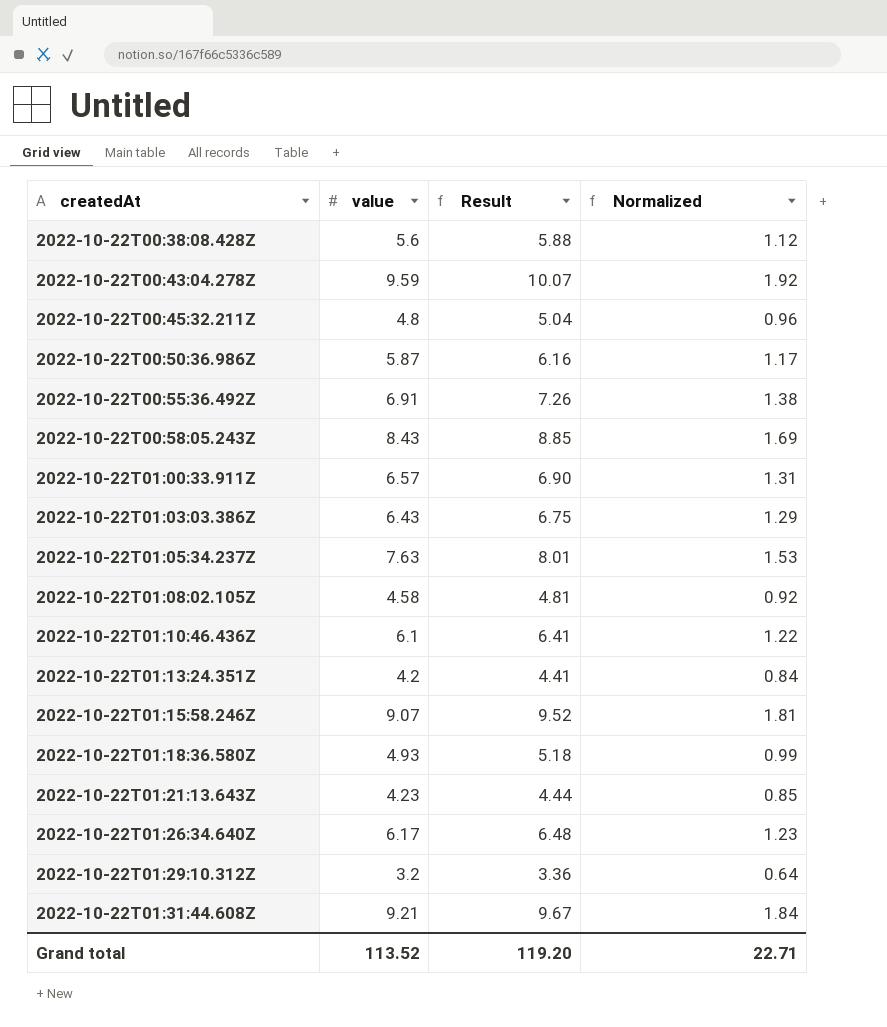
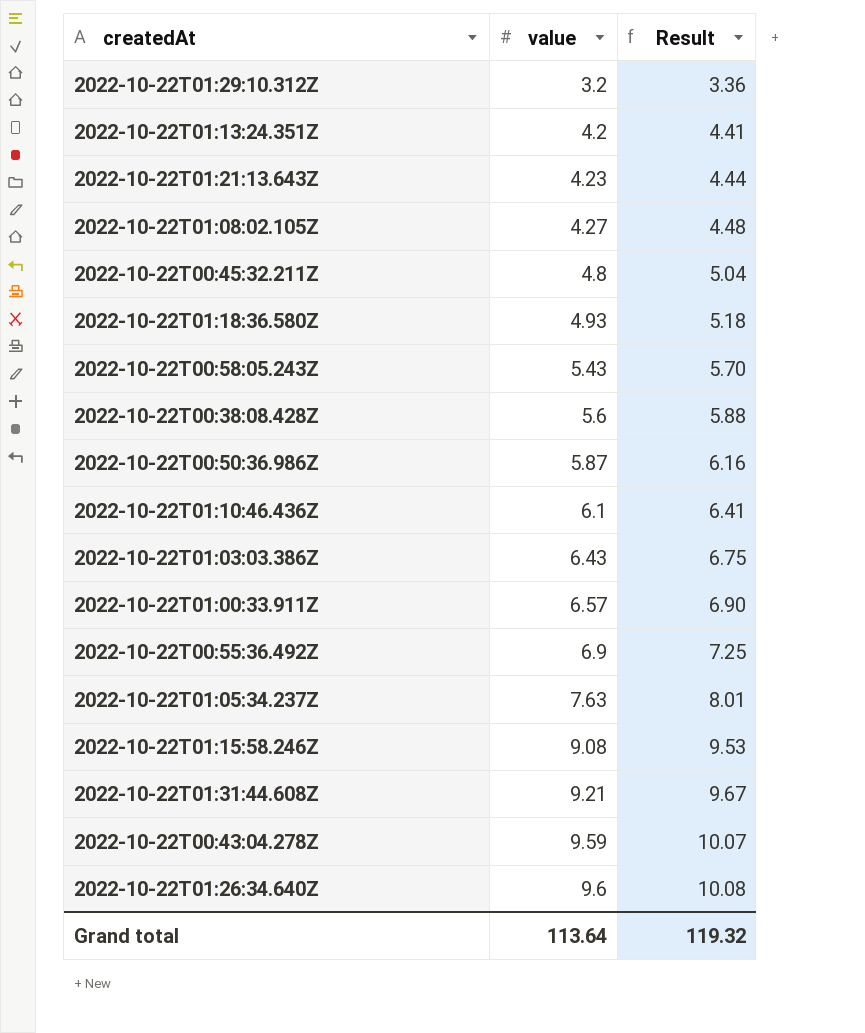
row order: createdAt ascending -> value ascending
column Normalized | formula: [value] * 0.2 -> none
2022-10-22T01:08:02.105Z | value: 4.58 -> 4.27
2022-10-22T01:08:02.105Z | Result: 4.81 -> 4.48
2022-10-22T00:58:05.243Z | value: 8.43 -> 5.43
2022-10-22T00:58:05.243Z | Result: 8.85 -> 5.70
2022-10-22T00:55:36.492Z | value: 6.91 -> 6.9
2022-10-22T00:55:36.492Z | Result: 7.26 -> 7.25
2022-10-22T01:15:58.246Z | value: 9.07 -> 9.08
2022-10-22T01:15:58.246Z | Result: 9.52 -> 9.53
2022-10-22T01:26:34.640Z | value: 6.17 -> 9.6
2022-10-22T01:26:34.640Z | Result: 6.48 -> 10.08
Grand total | value: 113.52 -> 113.64
Grand total | Result: 119.20 -> 119.32

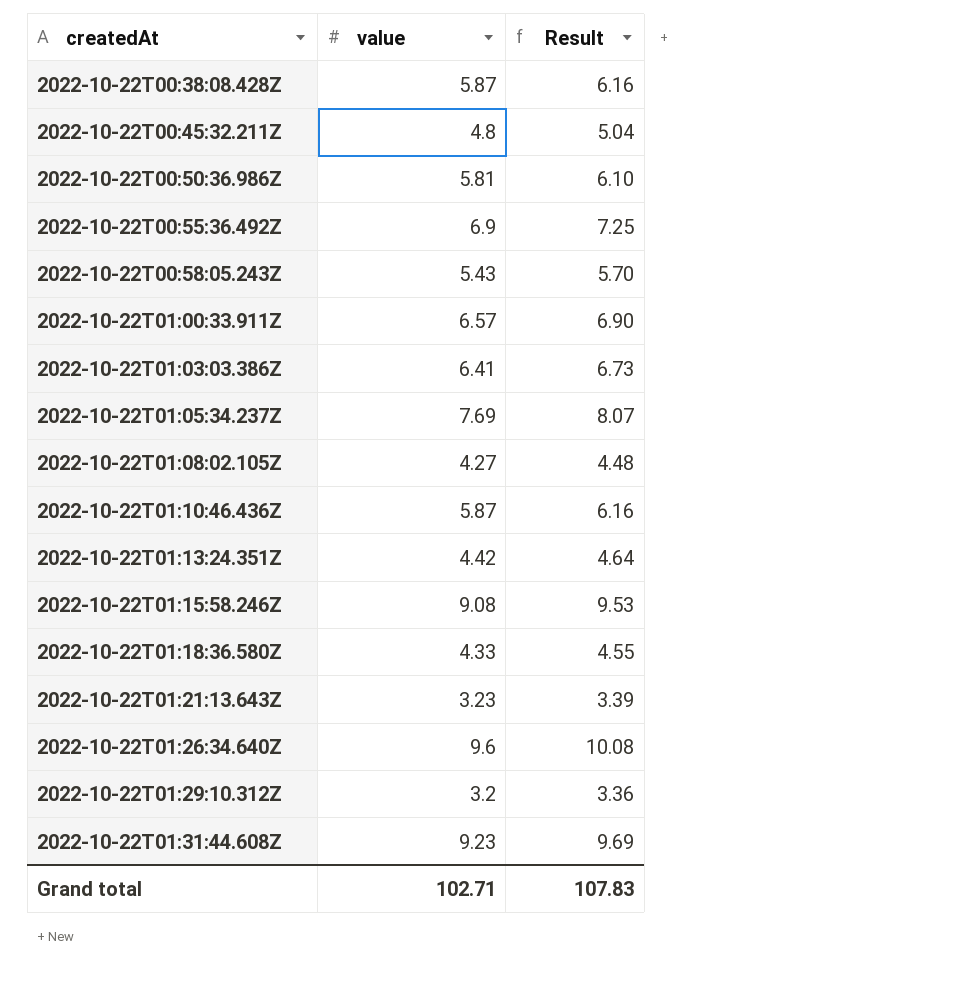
row order: value ascending -> createdAt ascending
row 2022-10-22T00:43:04.278Z: 9.59 | 10.07 -> none
2022-10-22T00:38:08.428Z | value: 5.6 -> 5.87
2022-10-22T00:38:08.428Z | Result: 5.88 -> 6.16
2022-10-22T00:50:36.986Z | value: 5.87 -> 5.81
2022-10-22T00:50:36.986Z | Result: 6.16 -> 6.10
2022-10-22T01:03:03.386Z | value: 6.43 -> 6.41
2022-10-22T01:03:03.386Z | Result: 6.75 -> 6.73
2022-10-22T01:05:34.237Z | value: 7.63 -> 7.69
2022-10-22T01:05:34.237Z | Result: 8.01 -> 8.07
2022-10-22T01:10:46.436Z | value: 6.1 -> 5.87
2022-10-22T01:10:46.436Z | Result: 6.41 -> 6.16
2022-10-22T01:13:24.351Z | value: 4.2 -> 4.42
2022-10-22T01:13:24.351Z | Result: 4.41 -> 4.64
2022-10-22T01:18:36.580Z | value: 4.93 -> 4.33
2022-10-22T01:18:36.580Z | Result: 5.18 -> 4.55
2022-10-22T01:21:13.643Z | value: 4.23 -> 3.23
2022-10-22T01:21:13.643Z | Result: 4.44 -> 3.39
2022-10-22T01:31:44.608Z | value: 9.21 -> 9.23
2022-10-22T01:31:44.608Z | Result: 9.67 -> 9.69
Grand total | value: 113.64 -> 102.71
Grand total | Result: 119.32 -> 107.83

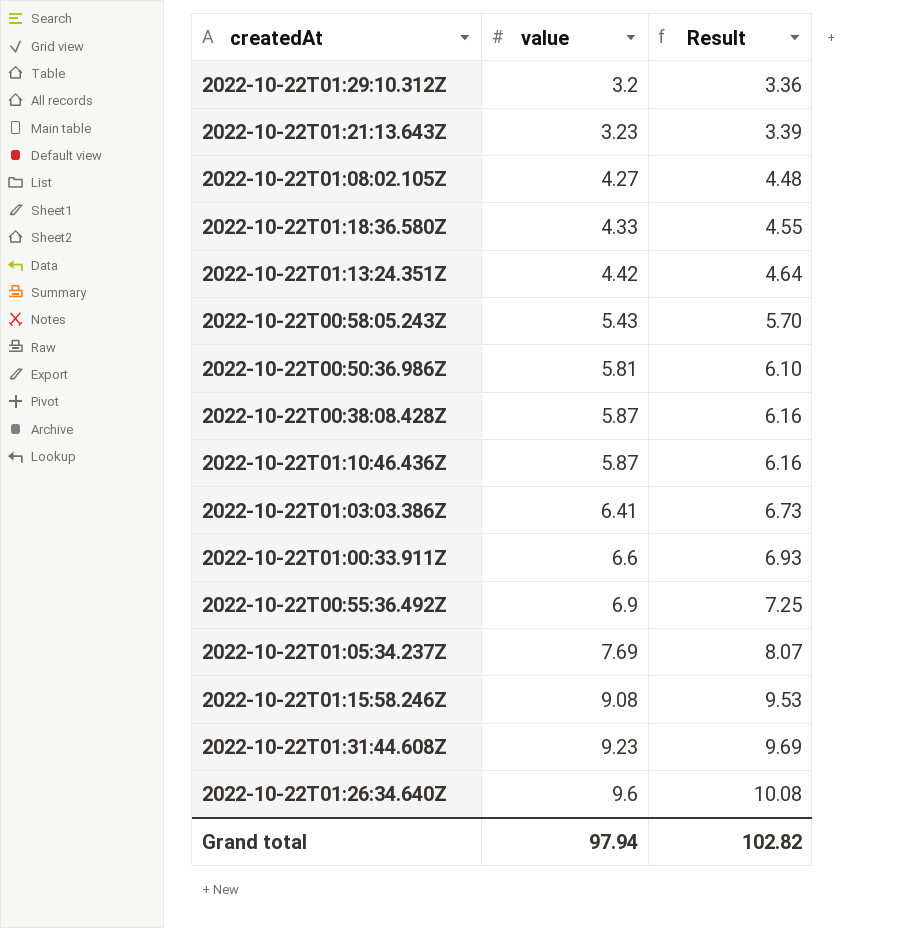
row order: createdAt ascending -> value ascending
row 2022-10-22T00:45:32.211Z: 4.8 | 5.04 -> none
2022-10-22T01:00:33.911Z | value: 6.57 -> 6.6
2022-10-22T01:00:33.911Z | Result: 6.90 -> 6.93
Grand total | value: 102.71 -> 97.94
Grand total | Result: 107.83 -> 102.82

